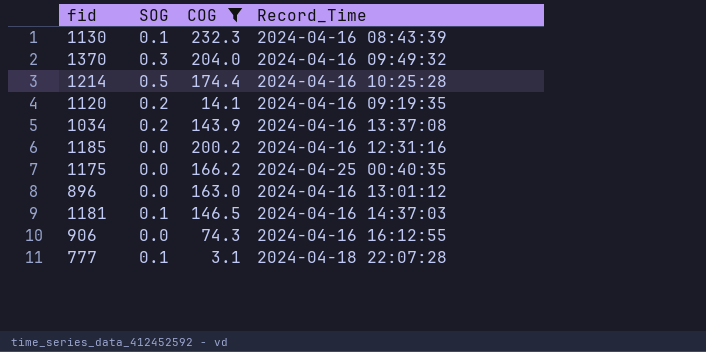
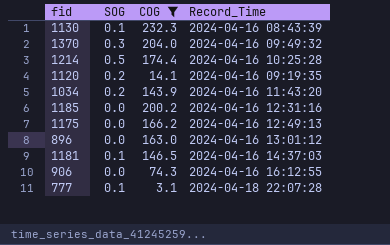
1034 | Record_Time: 2024-04-16 13:37:08 -> 2024-04-16 11:43:20
1175 | Record_Time: 2024-04-25 00:40:35 -> 2024-04-16 12:49:13

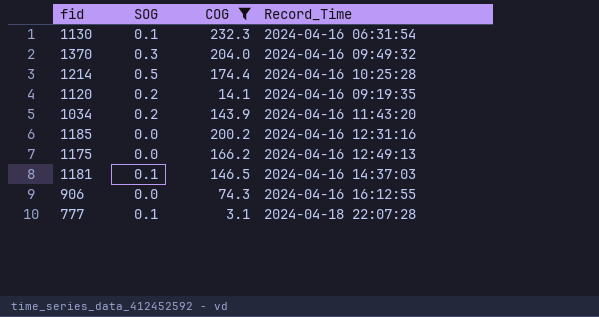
row 896: 0.0 | 163.0 | 2024-04-16 13:01:12 -> none
1130 | Record_Time: 2024-04-16 08:43:39 -> 2024-04-16 06:31:54

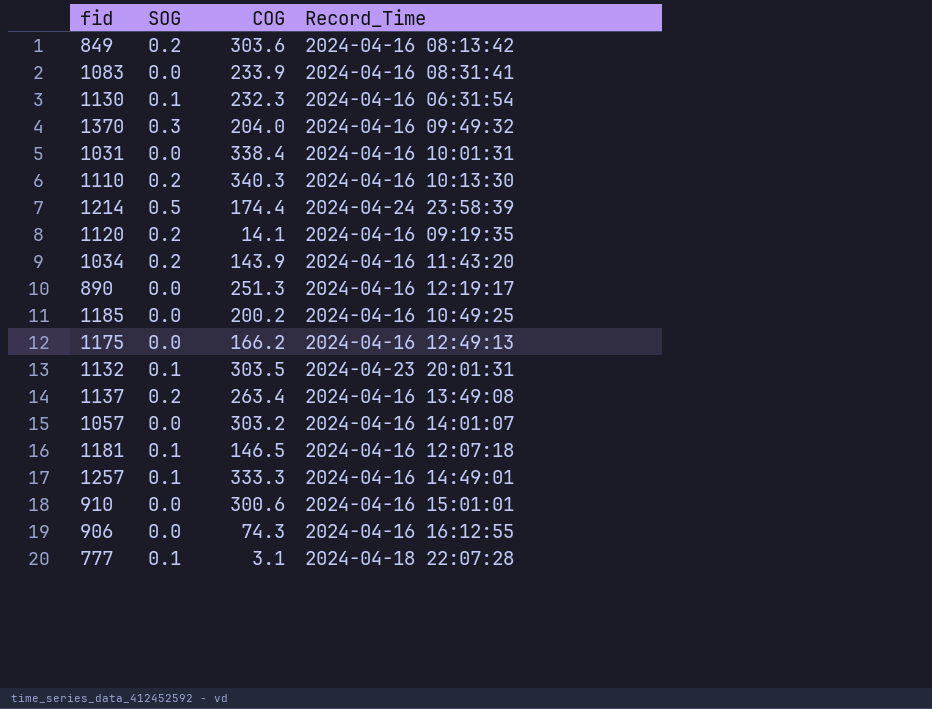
filter: COG <= 232.3 -> none
1214 | Record_Time: 2024-04-16 10:25:28 -> 2024-04-24 23:58:39
1185 | Record_Time: 2024-04-16 12:31:16 -> 2024-04-16 10:49:25
1181 | Record_Time: 2024-04-16 14:37:03 -> 2024-04-16 12:07:18

